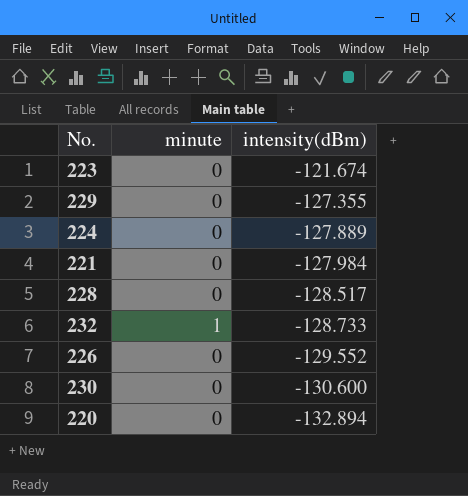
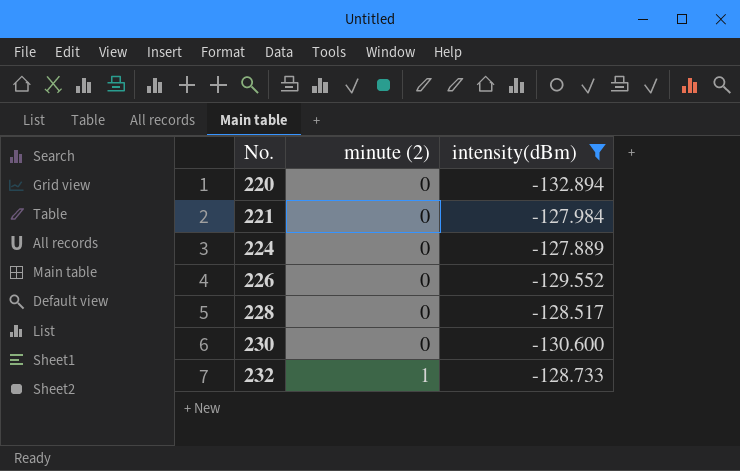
filter: none -> intensity(dBm) <= -127.889
row order: intensity(dBm) descending -> No. ascending
column name: minute -> minute (2)

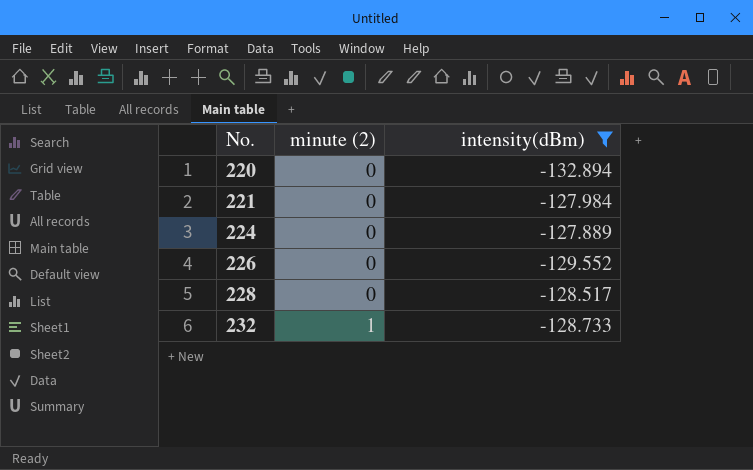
row 230: 0 | -130.600 -> none

